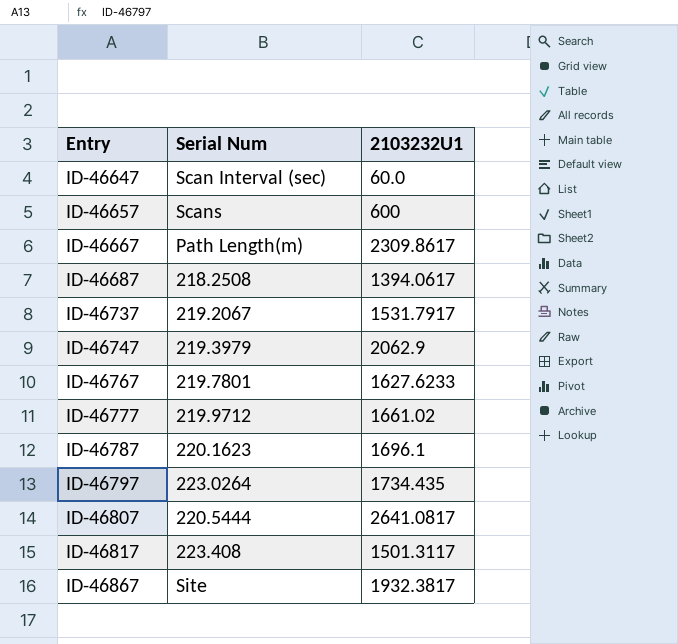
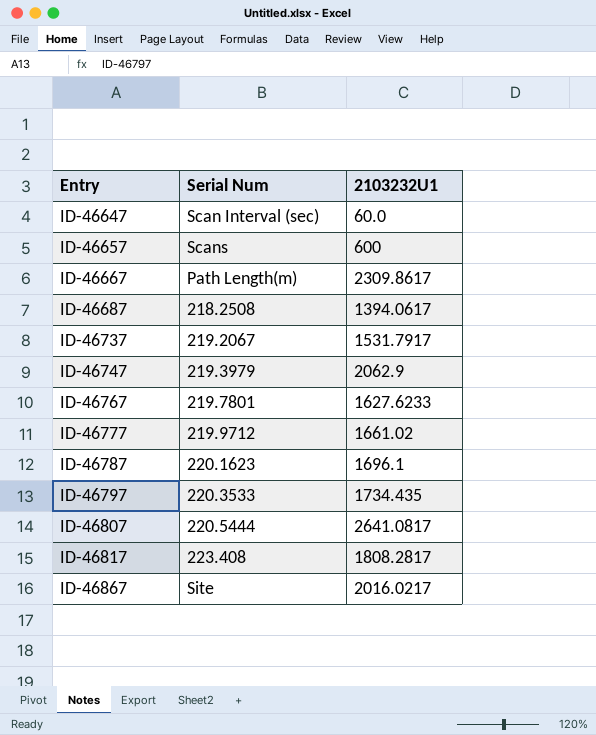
ID-46797 | Serial Num: 223.0264 -> 220.3533
ID-46817 | 2103232U1: 1501.3117 -> 1808.2817
ID-46867 | 2103232U1: 1932.3817 -> 2016.0217

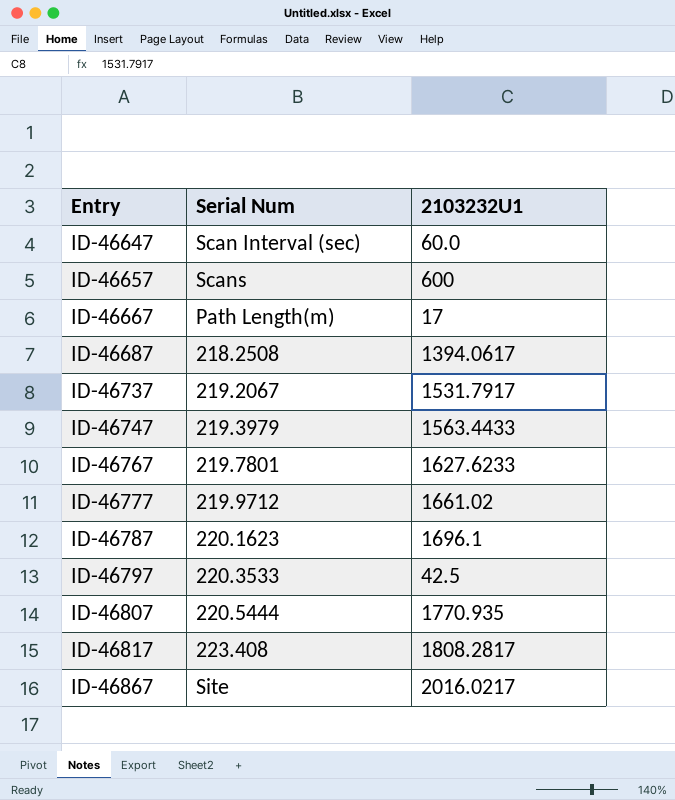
ID-46667 | 2103232U1: 2309.8617 -> 17
ID-46747 | 2103232U1: 2062.9 -> 1563.4433
ID-46797 | 2103232U1: 1734.435 -> 42.5
ID-46807 | 2103232U1: 2641.0817 -> 1770.935

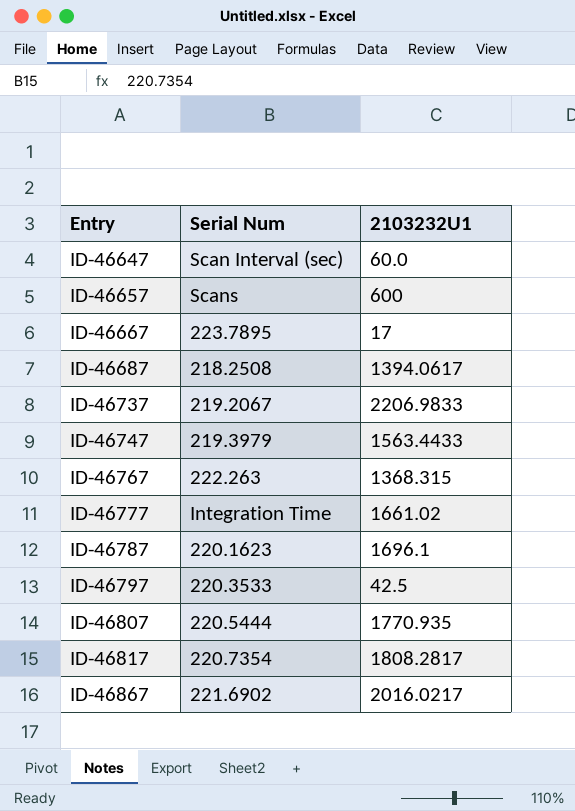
ID-46667 | Serial Num: Path Length(m) -> 223.7895
ID-46737 | 2103232U1: 1531.7917 -> 2206.9833
ID-46767 | Serial Num: 219.7801 -> 222.263
ID-46767 | 2103232U1: 1627.6233 -> 1368.315
ID-46777 | Serial Num: 219.9712 -> Integration Time
ID-46817 | Serial Num: 223.408 -> 220.7354
ID-46867 | Serial Num: Site -> 221.6902

